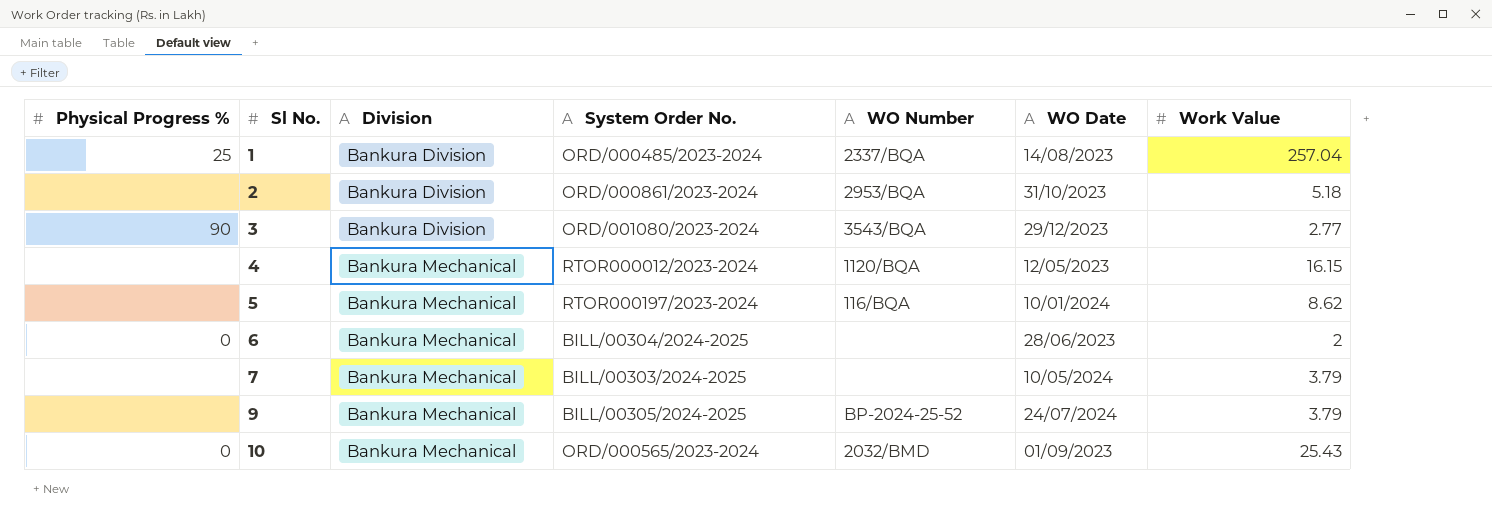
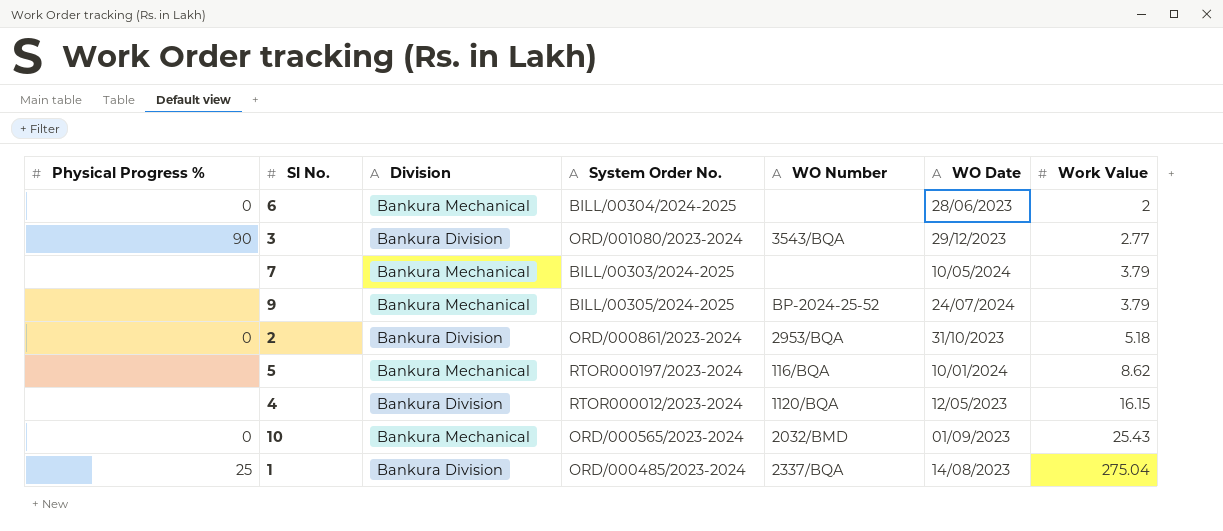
row order: Sl No. ascending -> Work Value ascending
2 | Physical Progress %: none -> 0
4 | Division: Bankura Mechanical -> Bankura Division
1 | Work Value: 257.04 -> 275.04

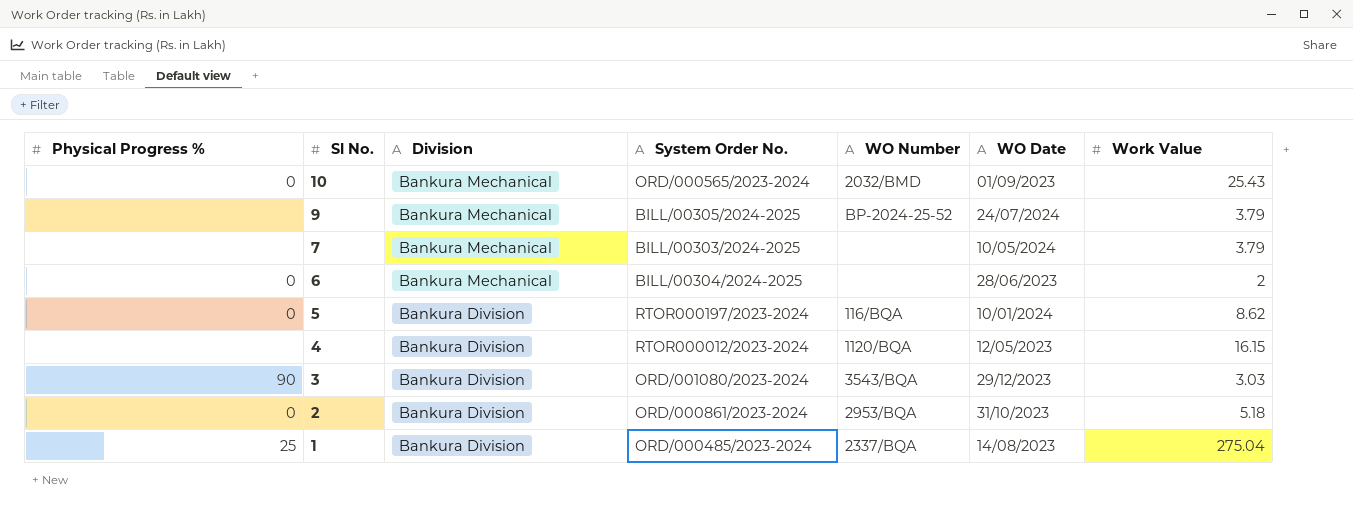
row order: Work Value ascending -> Sl No. descending
5 | Physical Progress %: none -> 0
5 | Division: Bankura Mechanical -> Bankura Division
3 | Work Value: 2.77 -> 3.03

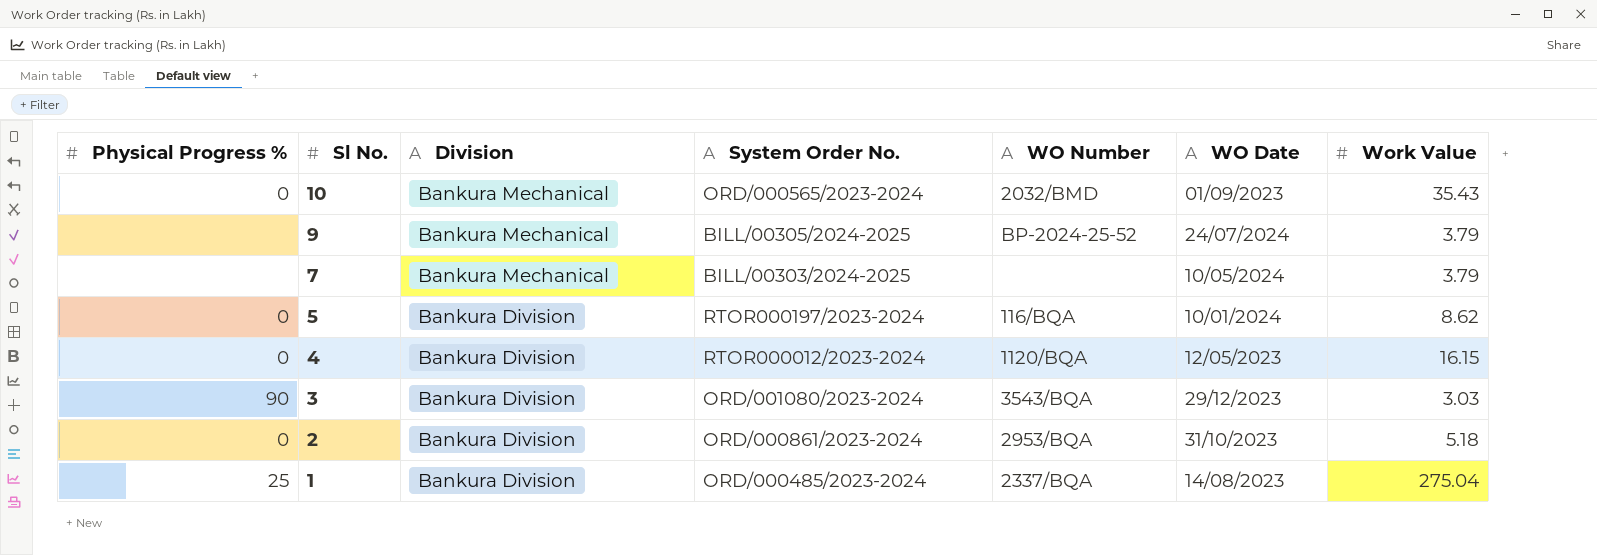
row 6: 0 | Bankura Mechanical | BILL/00304/2024-2025 | none | 28/06/2023 | 2 -> none
10 | Work Value: 25.43 -> 35.43
4 | Physical Progress %: none -> 0

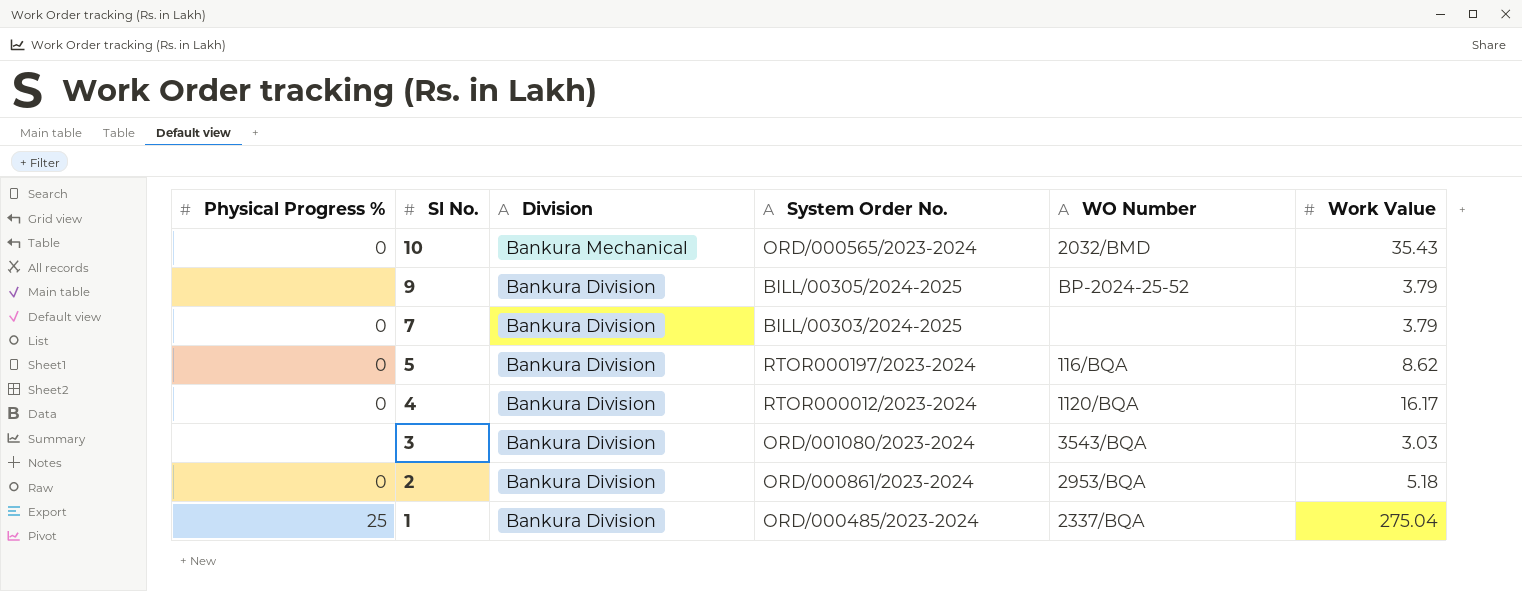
column WO Date | position: 6 -> none
9 | Division: Bankura Mechanical -> Bankura Division
7 | Physical Progress %: none -> 0
7 | Division: Bankura Mechanical -> Bankura Division
4 | Work Value: 16.15 -> 16.17
3 | Physical Progress %: 90 -> none

